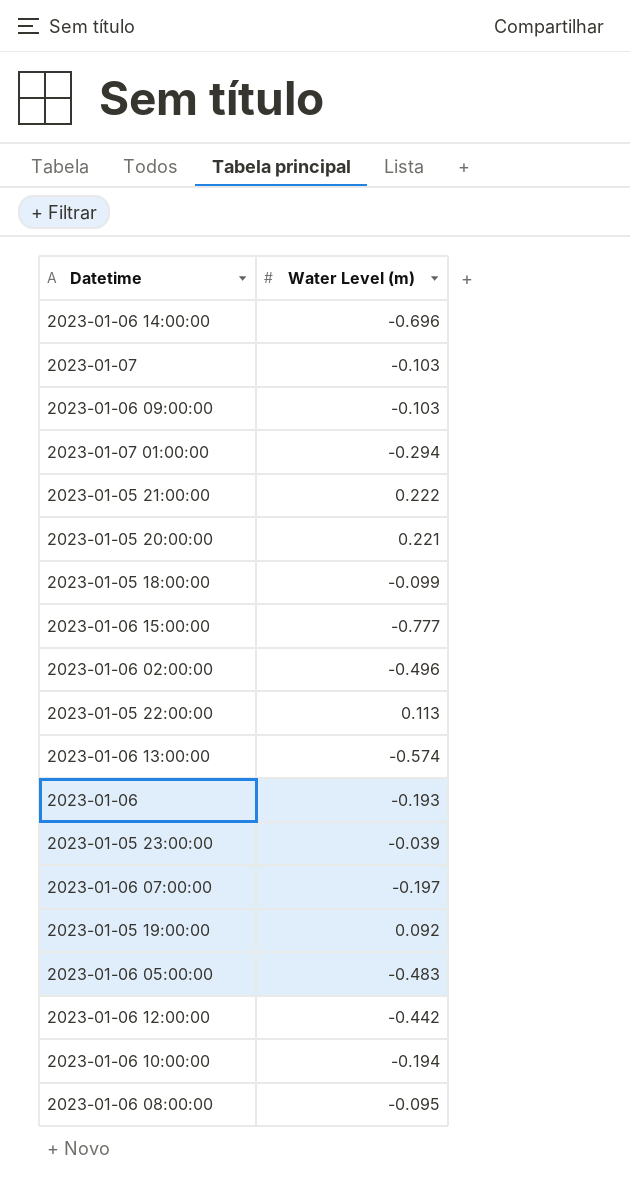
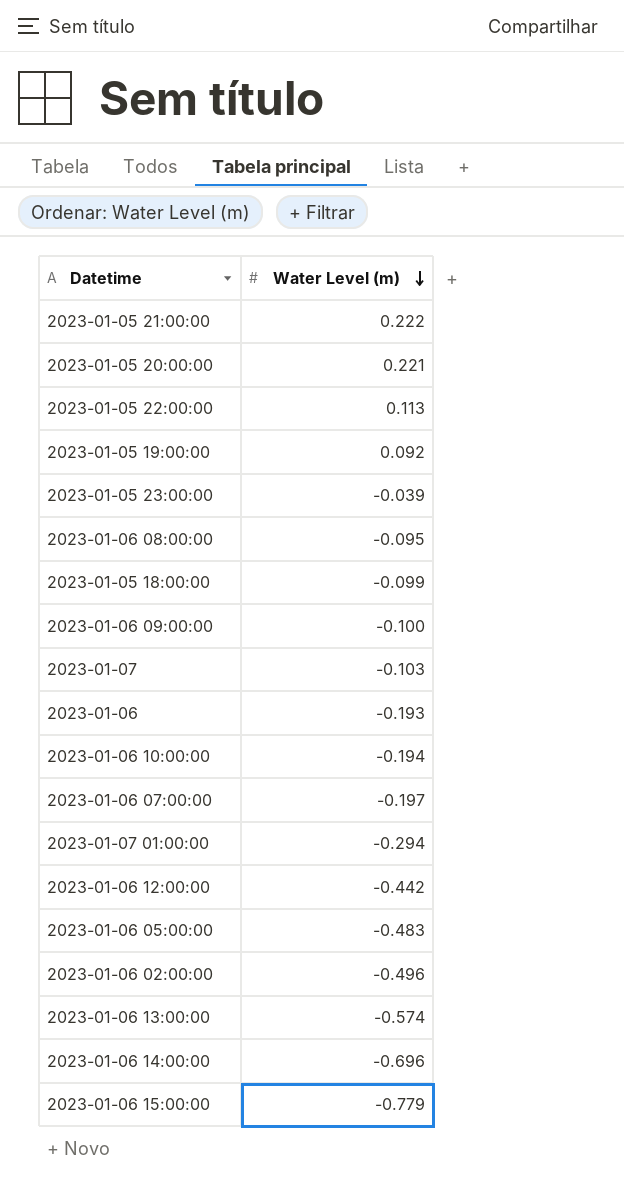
row order: none -> Water Level (m) descending
2023-01-06 09:00:00 | Water Level (m): -0.103 -> -0.100
2023-01-06 15:00:00 | Water Level (m): -0.777 -> -0.779

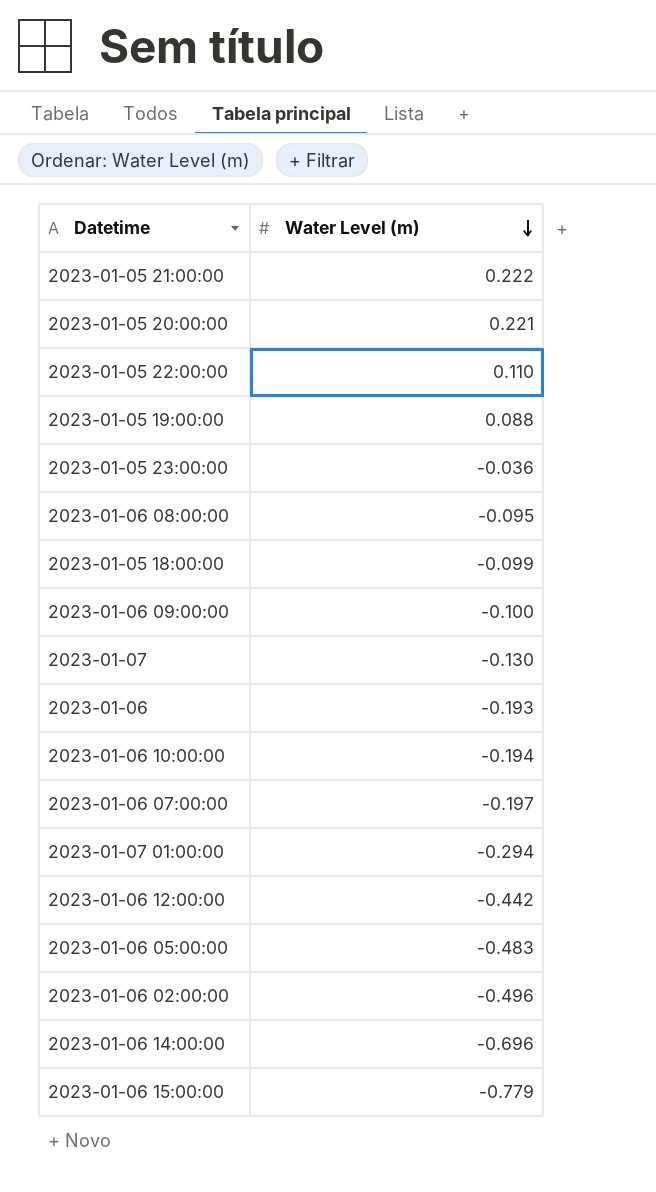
row 2023-01-06 13:00:00: -0.574 -> none
2023-01-05 22:00:00 | Water Level (m): 0.113 -> 0.110
2023-01-05 19:00:00 | Water Level (m): 0.092 -> 0.088
2023-01-05 23:00:00 | Water Level (m): -0.039 -> -0.036
2023-01-07 | Water Level (m): -0.103 -> -0.130

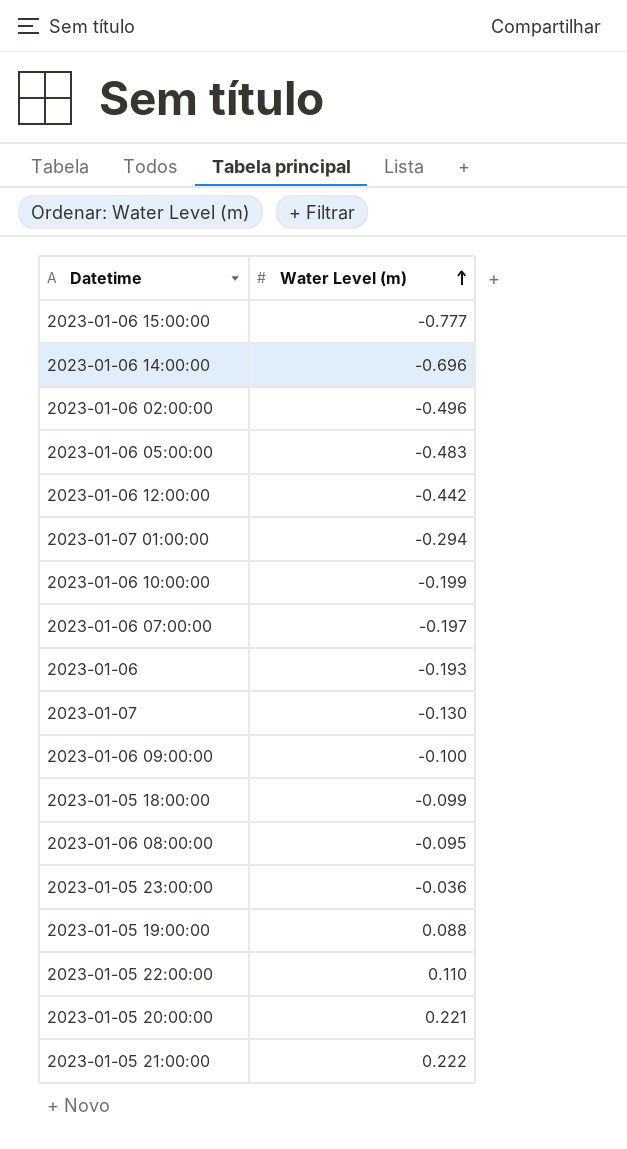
row order: Water Level (m) descending -> Water Level (m) ascending
2023-01-06 15:00:00 | Water Level (m): -0.779 -> -0.777
2023-01-06 10:00:00 | Water Level (m): -0.194 -> -0.199

